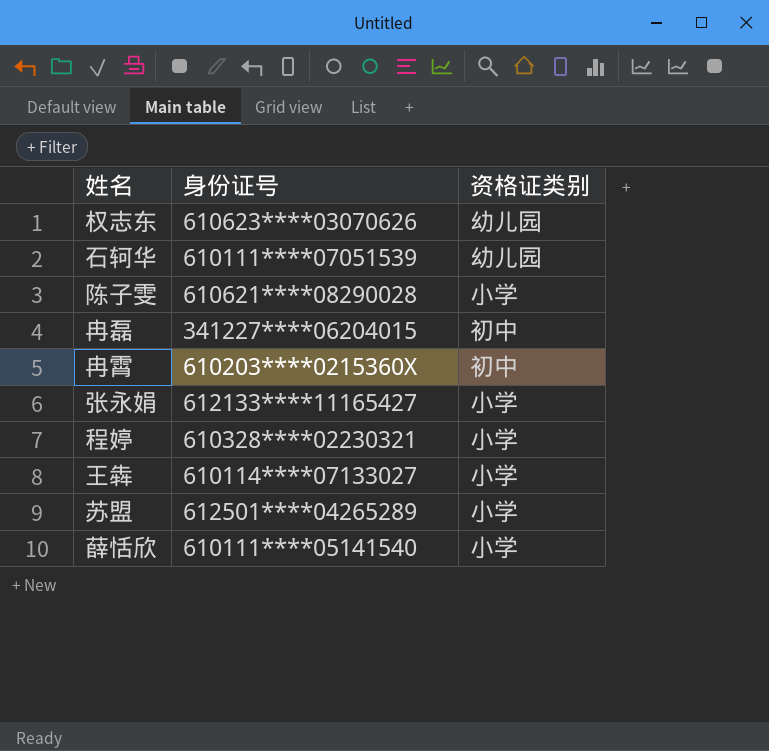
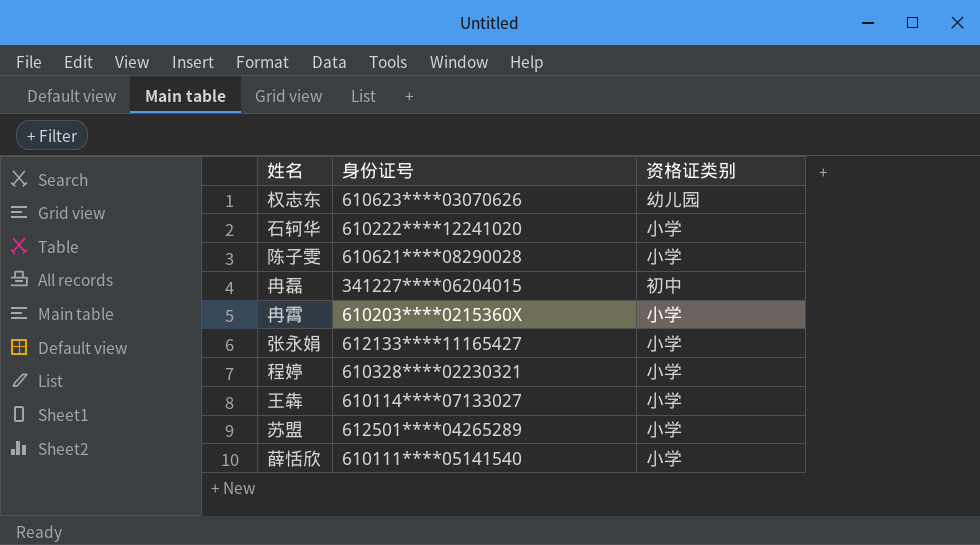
石轲华 | 身份证号: 610111****07051539 -> 610222****12241020
石轲华 | 资格证类别: 幼儿园 -> 小学
冉霄 | 资格证类别: 初中 -> 小学

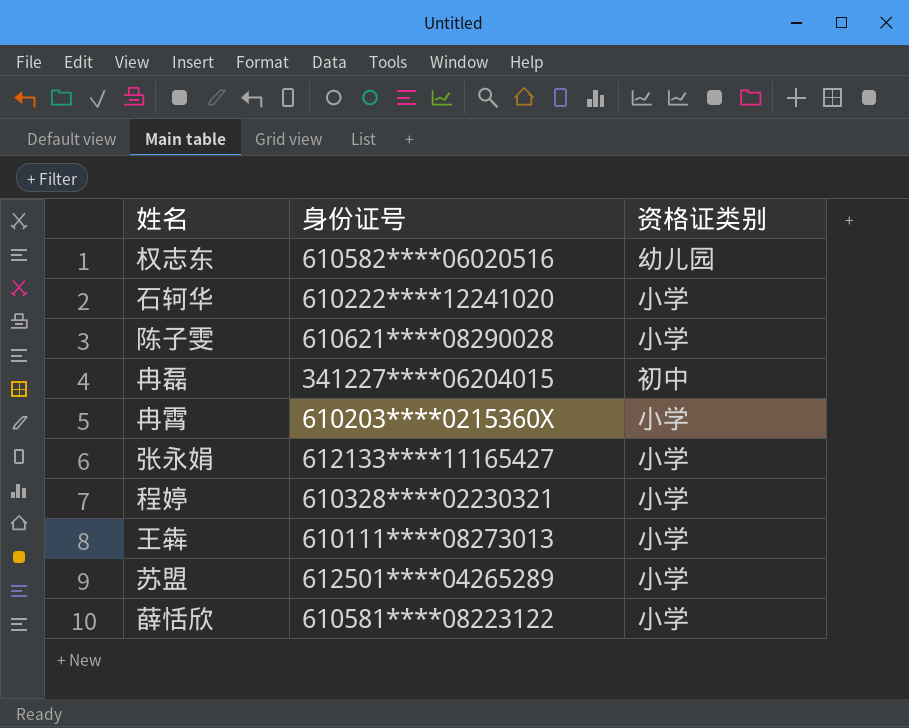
权志东 | 身份证号: 610623****03070626 -> 610582****06020516
王犇 | 身份证号: 610114****07133027 -> 610111****08273013
薛恬欣 | 身份证号: 610111****05141540 -> 610581****08223122

